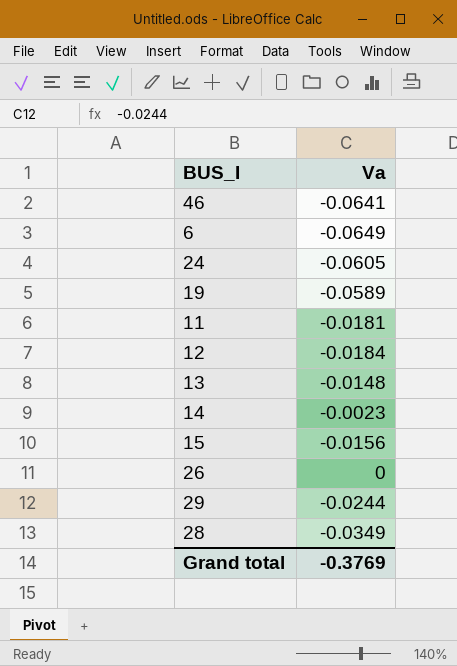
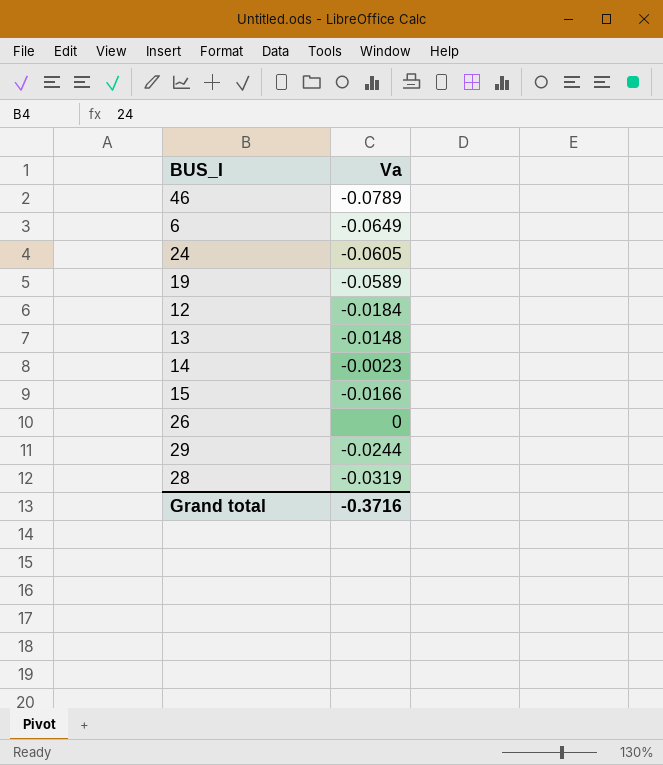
row 11: -0.0181 -> none
46 | Va: -0.0641 -> -0.0789
15 | Va: -0.0156 -> -0.0166
28 | Va: -0.0349 -> -0.0319
Grand total | Va: -0.3769 -> -0.3716

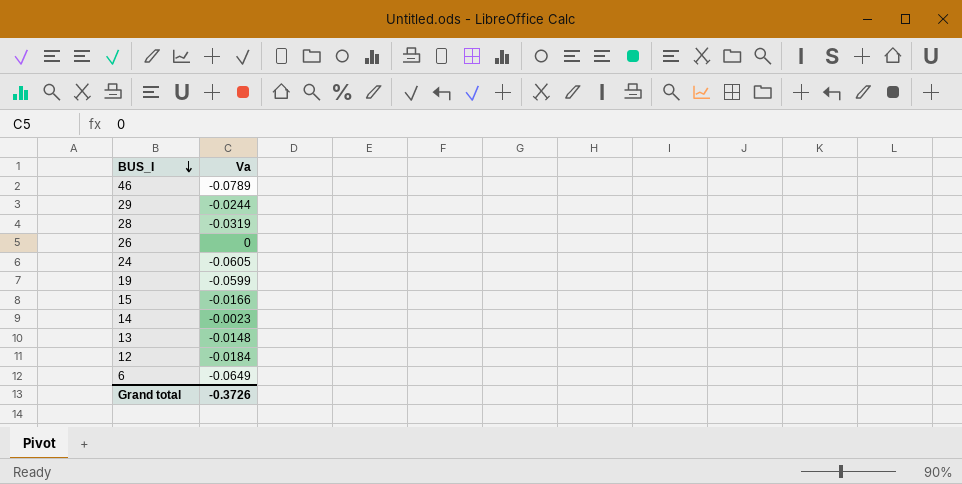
row order: none -> BUS_I descending
19 | Va: -0.0589 -> -0.0599
Grand total | Va: -0.3716 -> -0.3726

